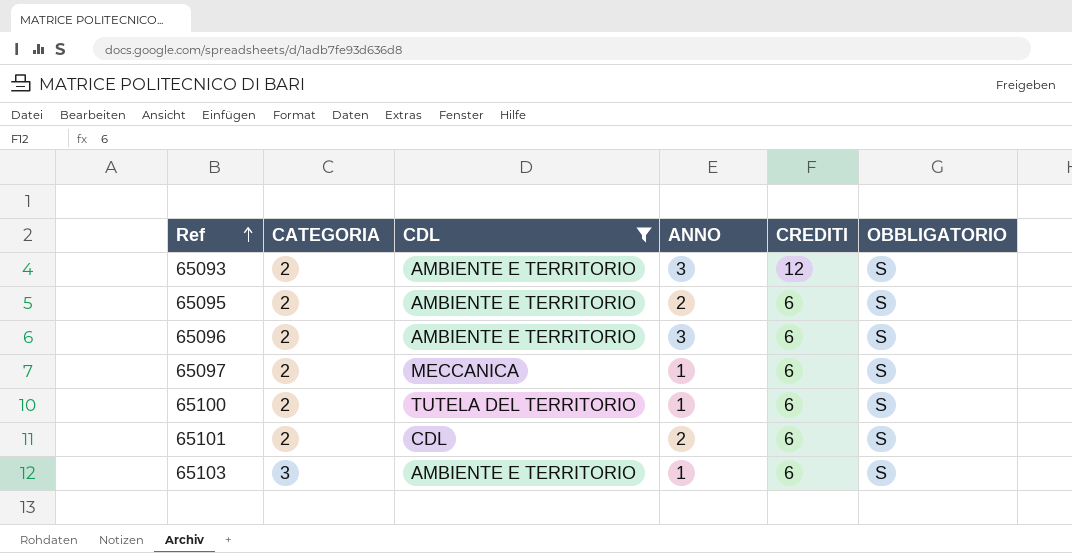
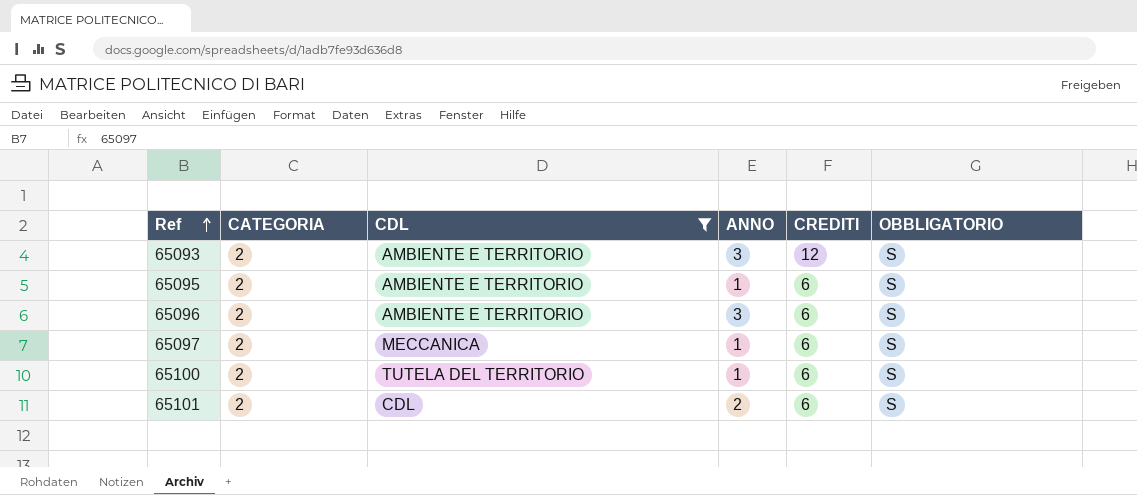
row 65103: 3 | AMBIENTE E TERRITORIO | 1 | 6 | S -> none
65095 | ANNO: 2 -> 1

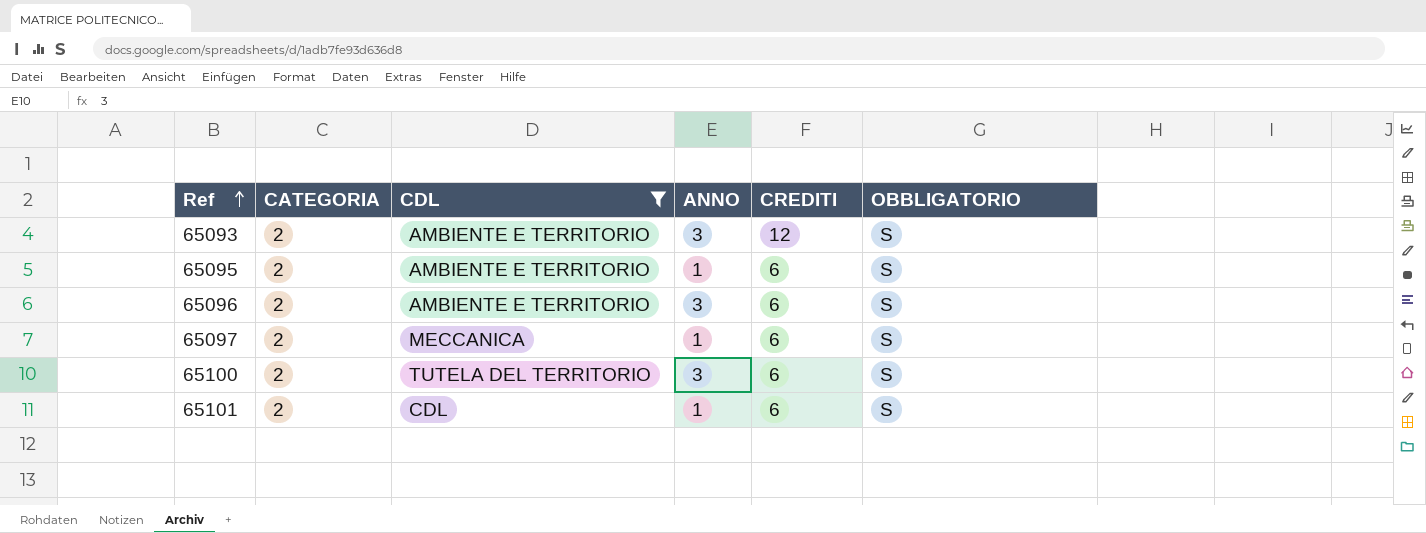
65100 | ANNO: 1 -> 3
65101 | ANNO: 2 -> 1

